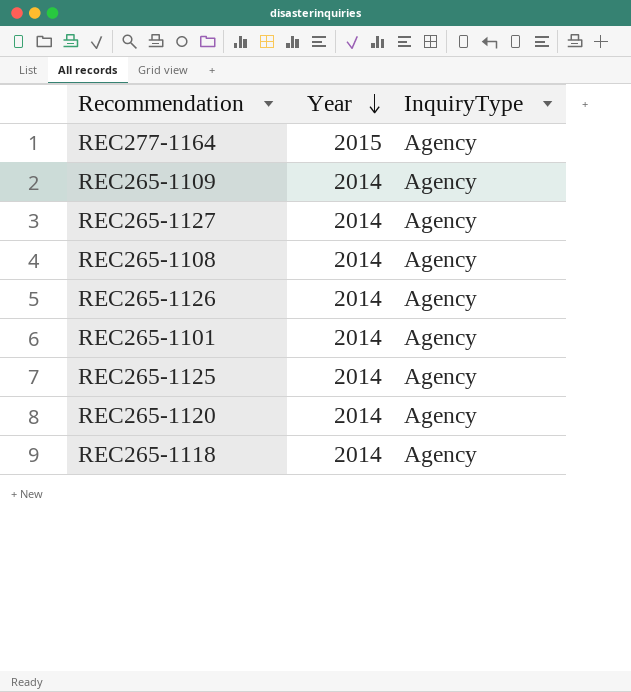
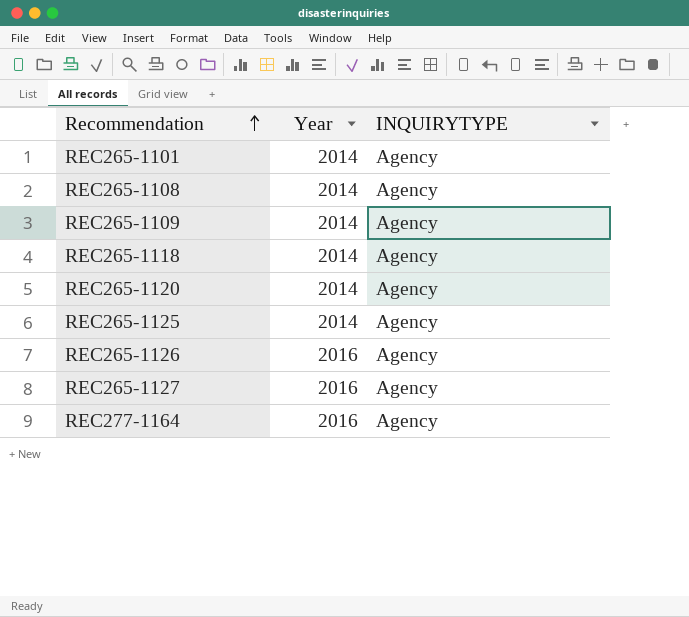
row order: Year descending -> Recommendation ascending
column name: InquiryType -> INQUIRYTYPE
REC265-1126 | Year: 2014 -> 2016
REC265-1127 | Year: 2014 -> 2016
REC277-1164 | Year: 2015 -> 2016

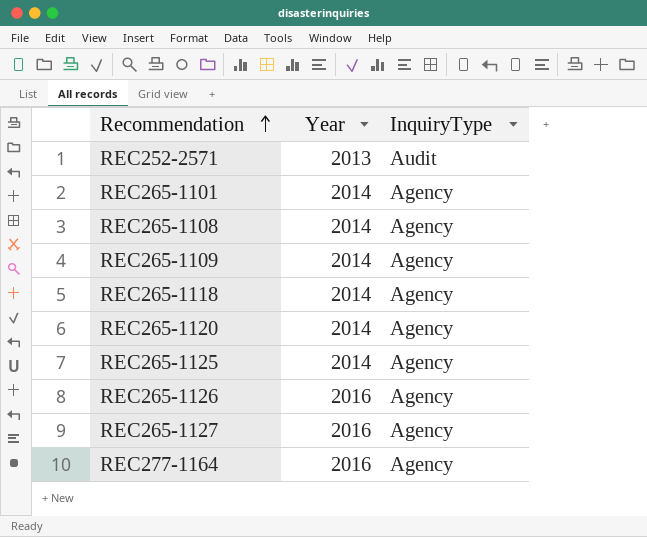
column name: INQUIRYTYPE -> InquiryType
row REC252-2571: none -> 2013 | Audit

